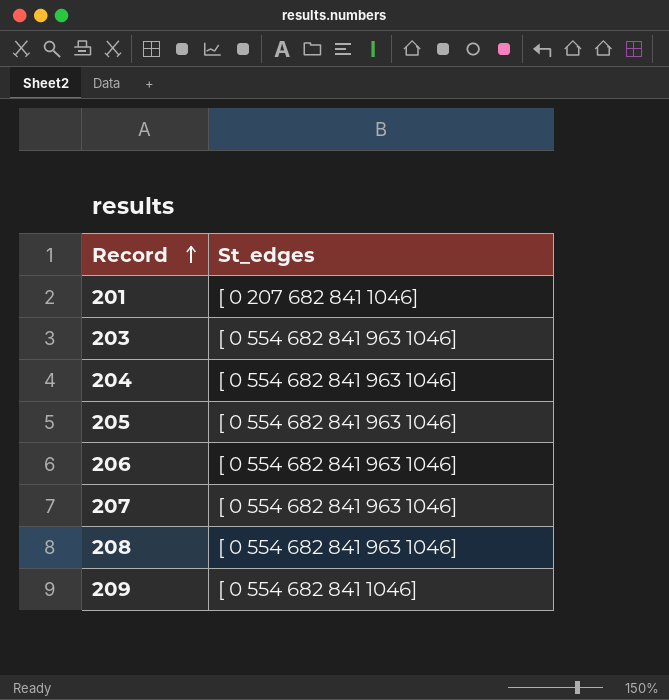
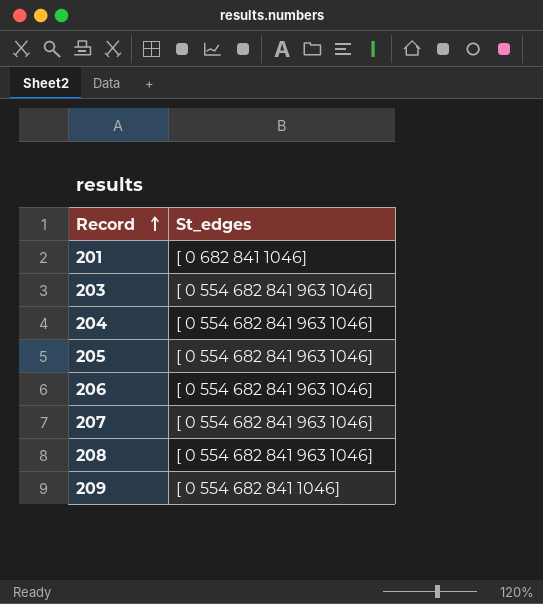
201 | St_edges: [ 0 207 682 841 1046] -> [ 0 682 841 1046]

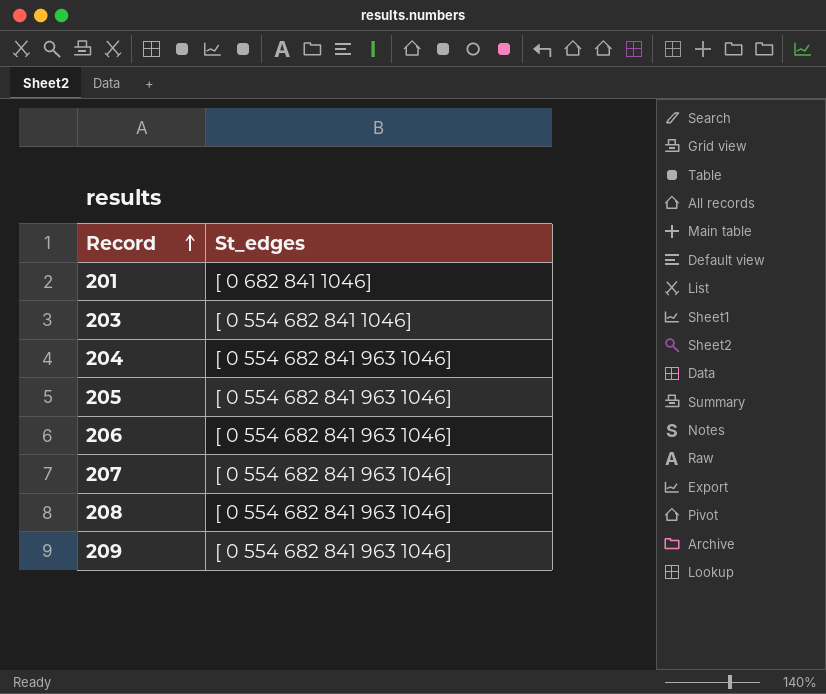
203 | St_edges: [ 0 554 682 841 963 1046] -> [ 0 554 682 841 1046]
209 | St_edges: [ 0 554 682 841 1046] -> [ 0 554 682 841 963 1046]

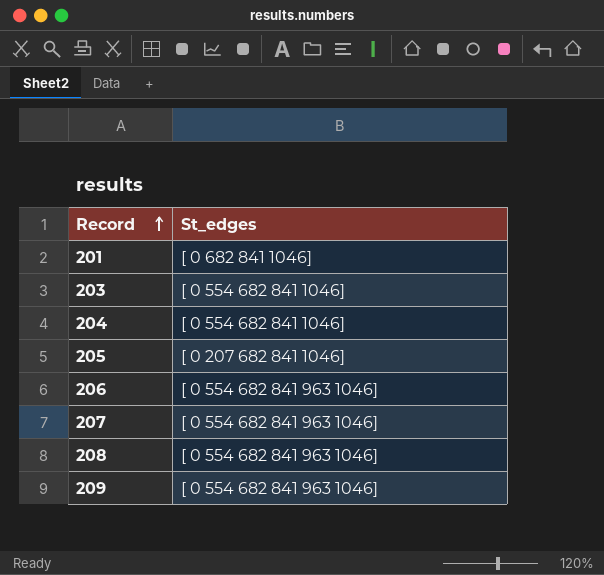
204 | St_edges: [ 0 554 682 841 963 1046] -> [ 0 554 682 841 1046]
205 | St_edges: [ 0 554 682 841 963 1046] -> [ 0 207 682 841 1046]

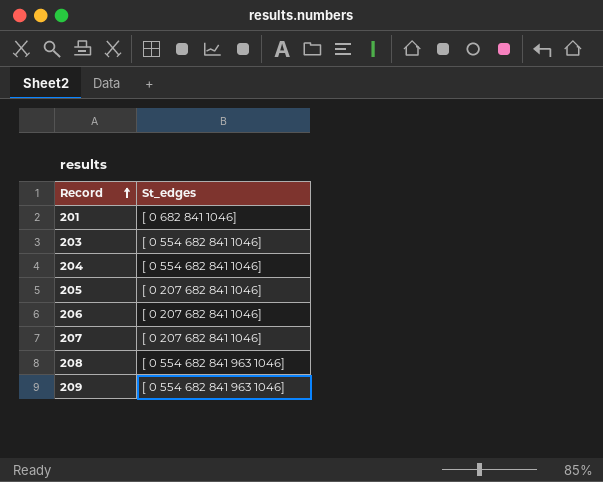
206 | St_edges: [ 0 554 682 841 963 1046] -> [ 0 207 682 841 1046]
207 | St_edges: [ 0 554 682 841 963 1046] -> [ 0 207 682 841 1046]

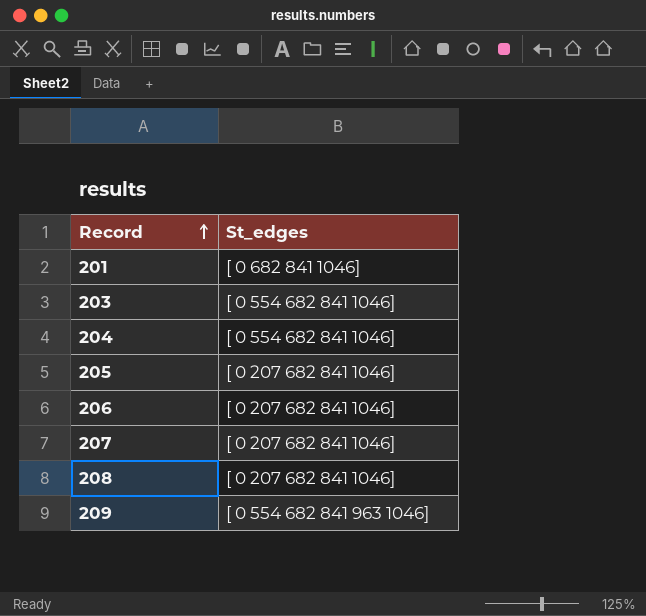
208 | St_edges: [ 0 554 682 841 963 1046] -> [ 0 207 682 841 1046]

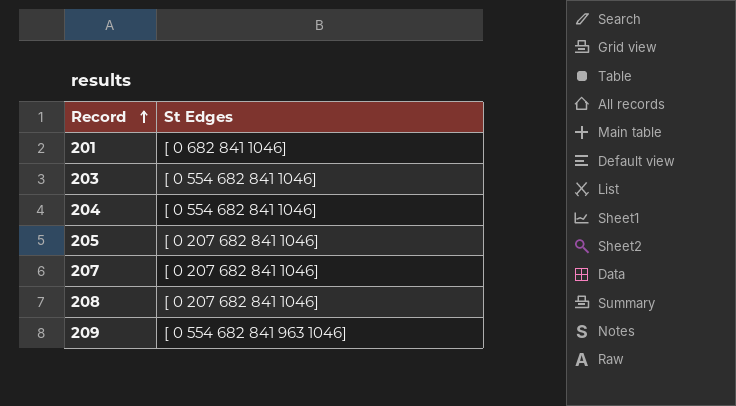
column name: St_edges -> St Edges
row 206: [ 0 207 682 841 1046] -> none

